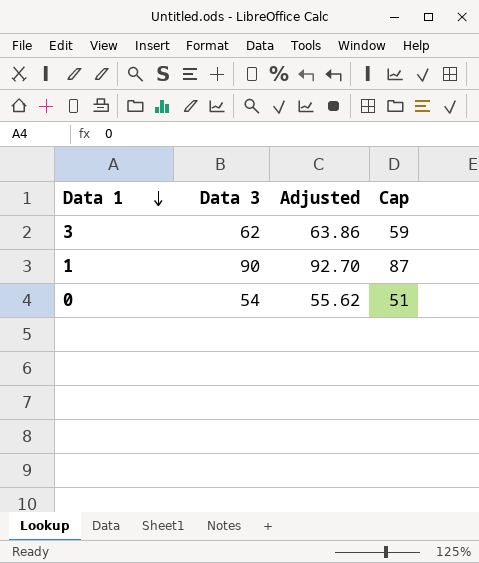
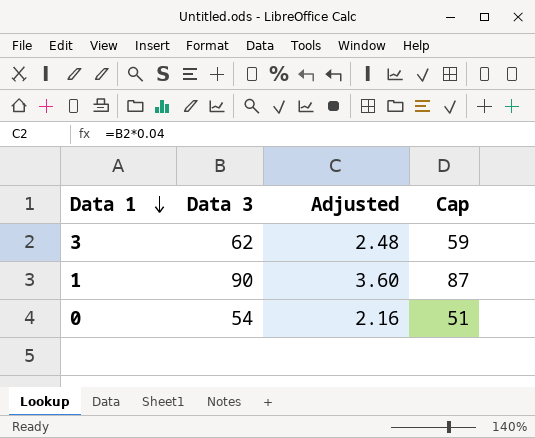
column Adjusted | formula: [Data 3] * 1.03 -> [Data 3] * 0.04

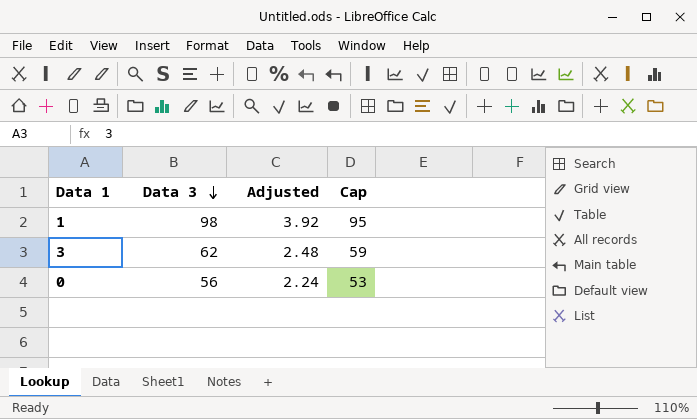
row order: Data 1 descending -> Data 3 descending
1 | Data 3: 90 -> 98
1 | Adjusted: 3.60 -> 3.92
1 | Cap: 87 -> 95
0 | Data 3: 54 -> 56
0 | Adjusted: 2.16 -> 2.24
0 | Cap: 51 -> 53

